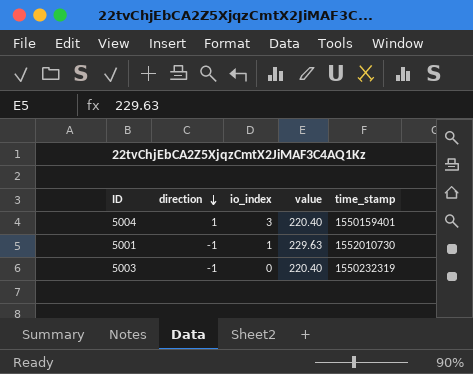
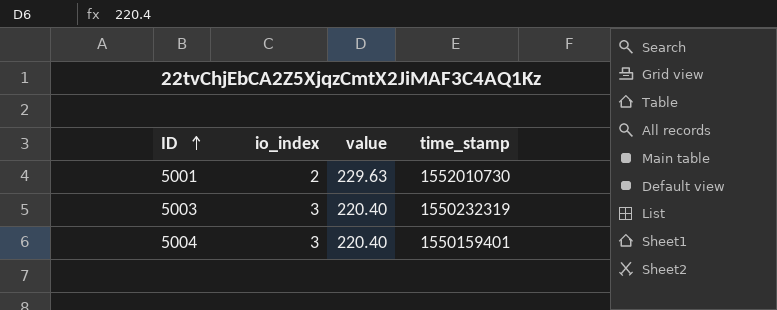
row order: direction descending -> ID ascending
column direction | position: 2 -> none
5001 | io_index: 1 -> 2
5003 | io_index: 0 -> 3

